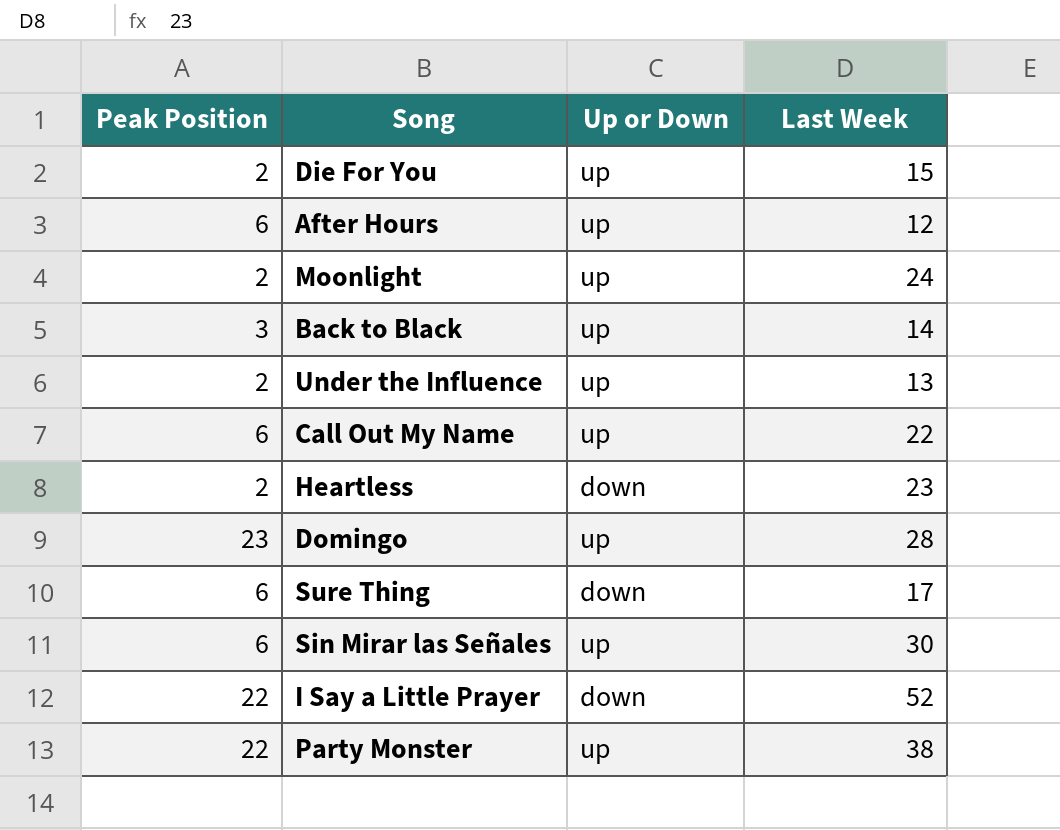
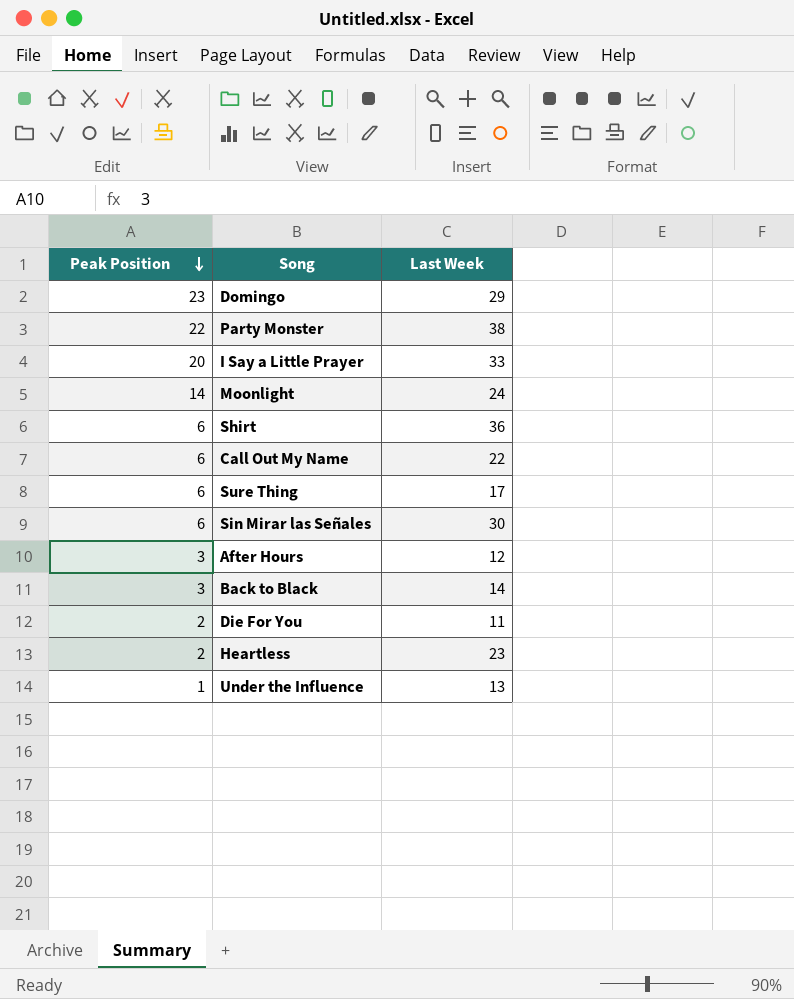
row order: none -> Peak Position descending
column Up or Down | position: 3 -> none
Domingo | Last Week: 28 -> 29
I Say a Little Prayer | Peak Position: 22 -> 20
I Say a Little Prayer | Last Week: 52 -> 33
Moonlight | Peak Position: 2 -> 14
row Shirt: none -> 6 | 36
After Hours | Peak Position: 6 -> 3
Die For You | Last Week: 15 -> 11
Under the Influence | Peak Position: 2 -> 1

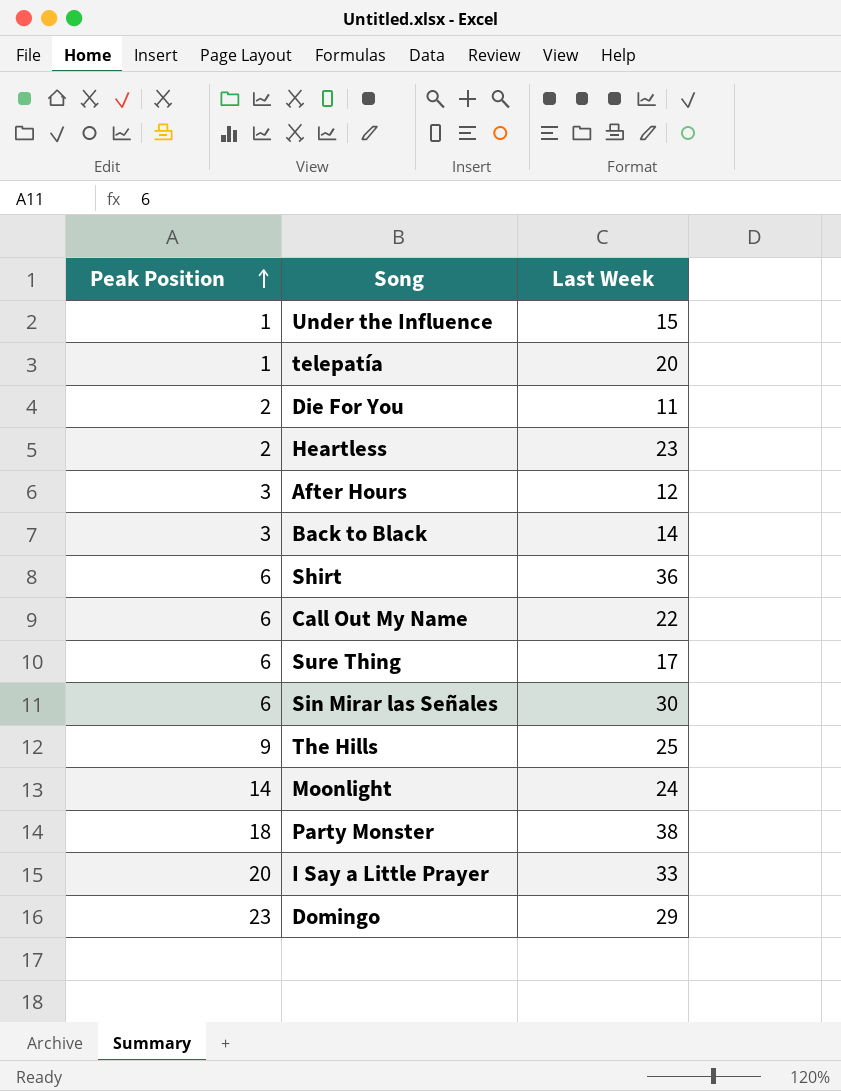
row order: Peak Position descending -> Peak Position ascending
Under the Influence | Last Week: 13 -> 15
row telepatía: none -> 1 | 20
row The Hills: none -> 9 | 25
Party Monster | Peak Position: 22 -> 18

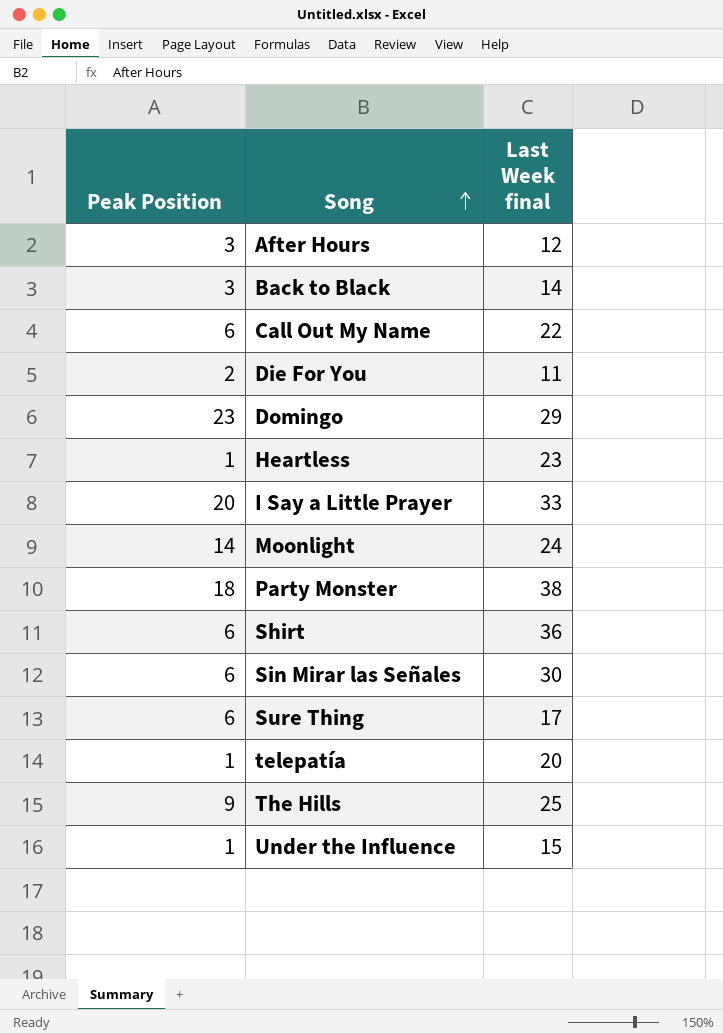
row order: Peak Position ascending -> Song ascending
column name: Last Week -> Last Week final
Heartless | Peak Position: 2 -> 1

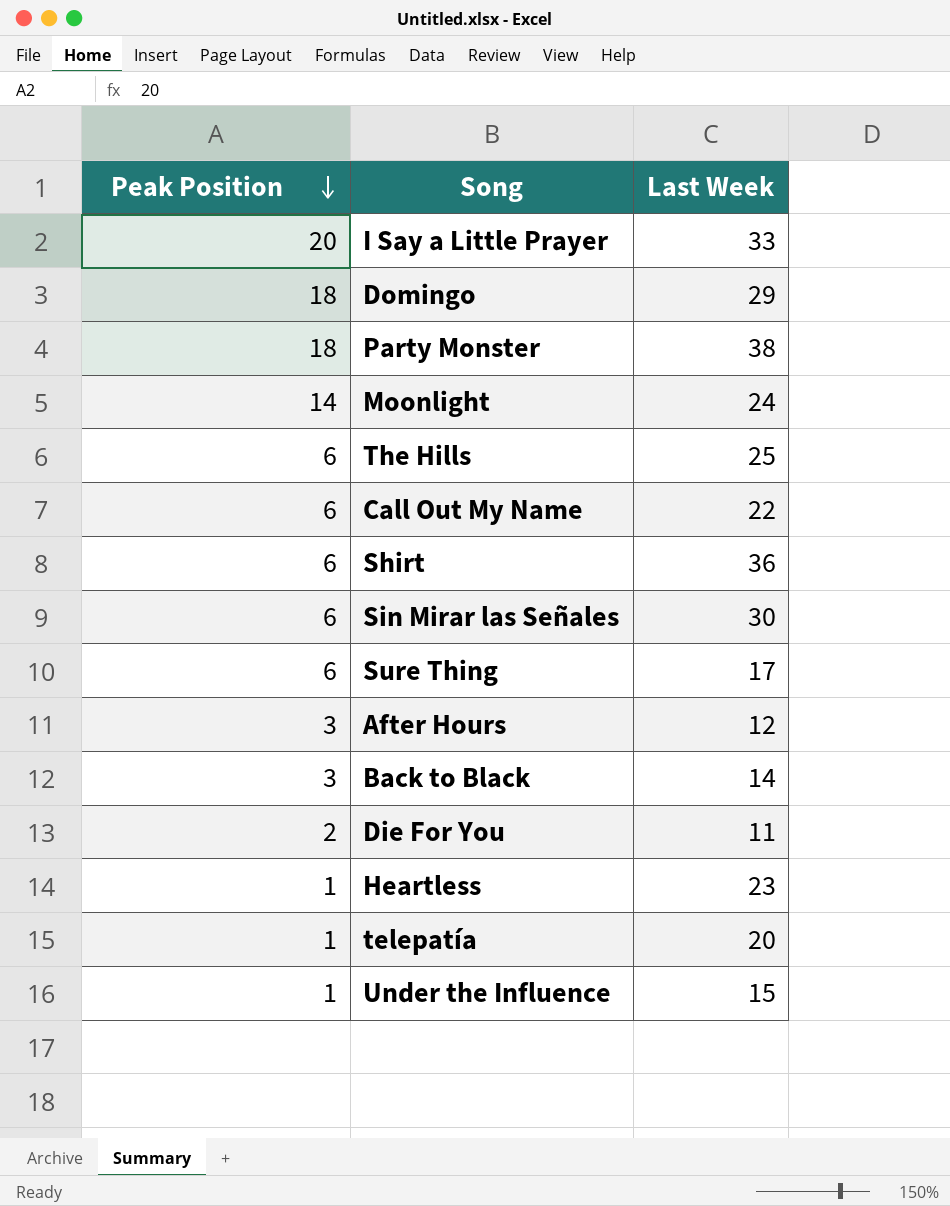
row order: Song ascending -> Peak Position descending
column name: Last Week final -> Last Week
Domingo | Peak Position: 23 -> 18
The Hills | Peak Position: 9 -> 6

